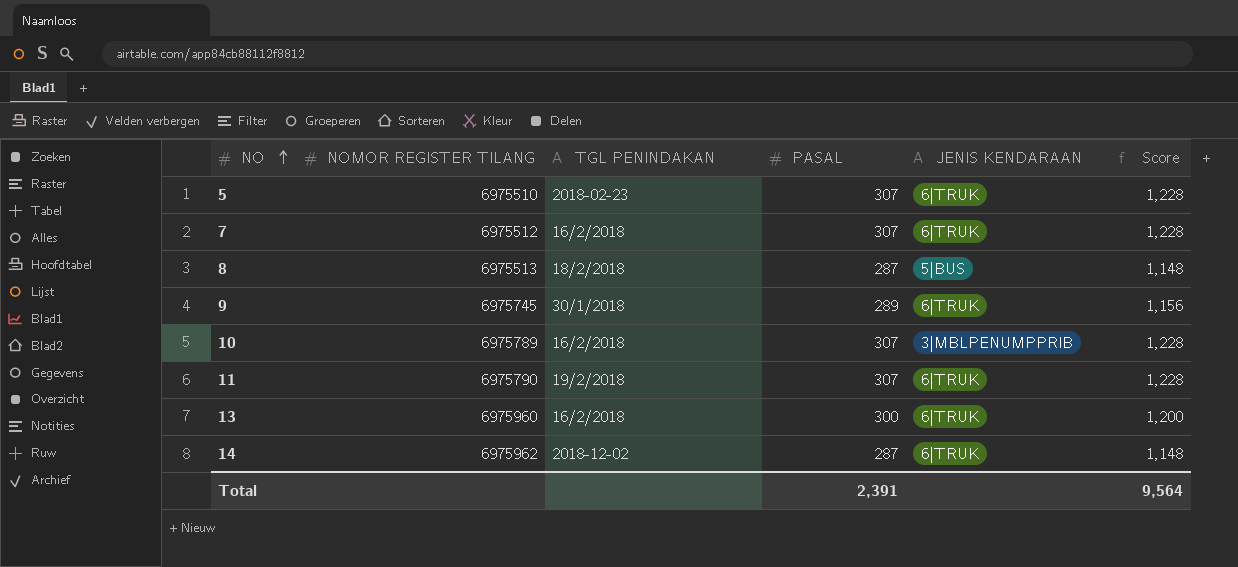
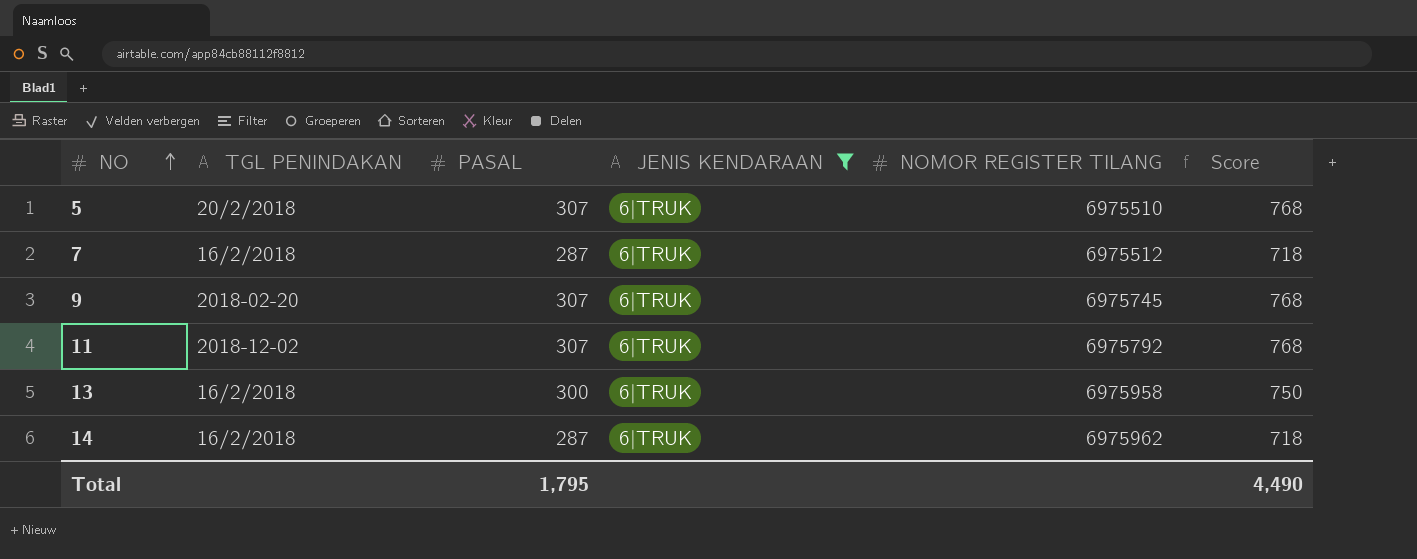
filter: none -> JENIS KENDARAAN = 6|TRUK
column NOMOR REGISTER TILANG | position: 2 -> 5
column Score | formula: [PASAL] * 4 -> [PASAL] * 2.5
5 | TGL PENINDAKAN: 2018-02-23 -> 20/2/2018
7 | PASAL: 307 -> 287
9 | TGL PENINDAKAN: 30/1/2018 -> 2018-02-20
9 | PASAL: 289 -> 307
11 | TGL PENINDAKAN: 19/2/2018 -> 2018-12-02
11 | NOMOR REGISTER TILANG: 6975790 -> 6975792
13 | NOMOR REGISTER TILANG: 6975960 -> 6975958
14 | TGL PENINDAKAN: 2018-12-02 -> 16/2/2018
Total | PASAL: 2,391 -> 1,795
Total | Score: 9,564 -> 4,490

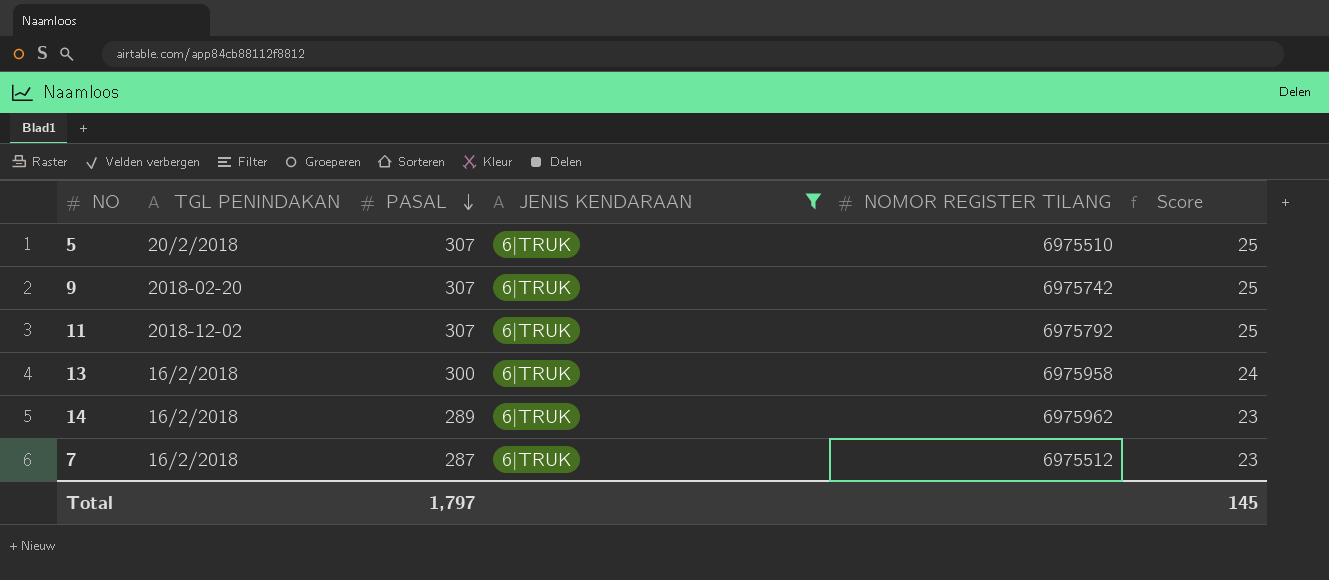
row order: NO ascending -> PASAL descending
column Score | formula: [PASAL] * 2.5 -> [PASAL] * 0.08
9 | NOMOR REGISTER TILANG: 6975745 -> 6975742
14 | PASAL: 287 -> 289
Total | PASAL: 1,795 -> 1,797
Total | Score: 4,490 -> 145

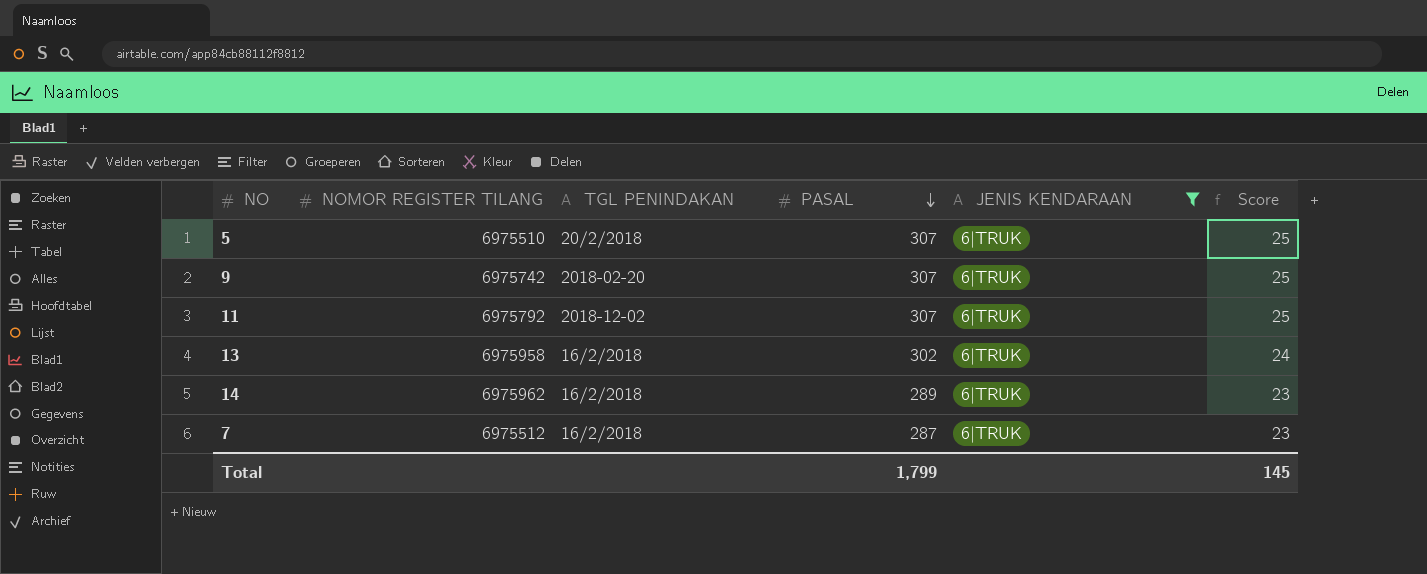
column NOMOR REGISTER TILANG | position: 5 -> 2
13 | PASAL: 300 -> 302
Total | PASAL: 1,797 -> 1,799

